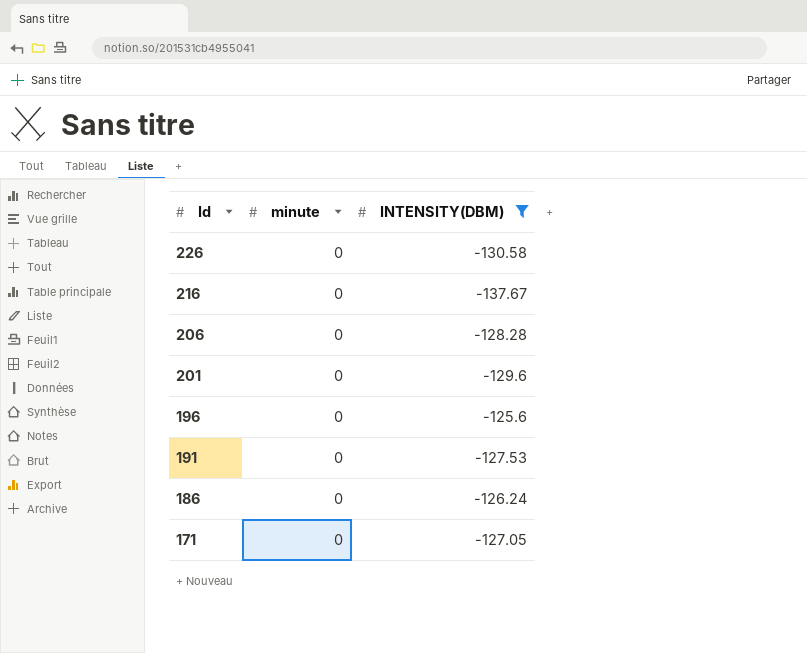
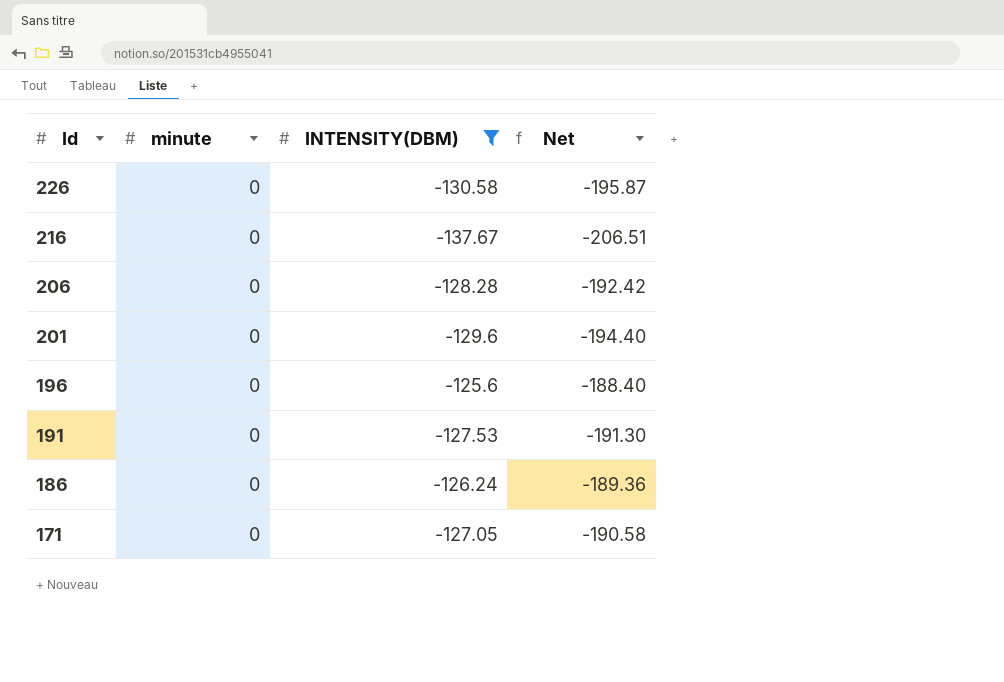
column Net | formula: none -> [INTENSITY(DBM)] * 1.5

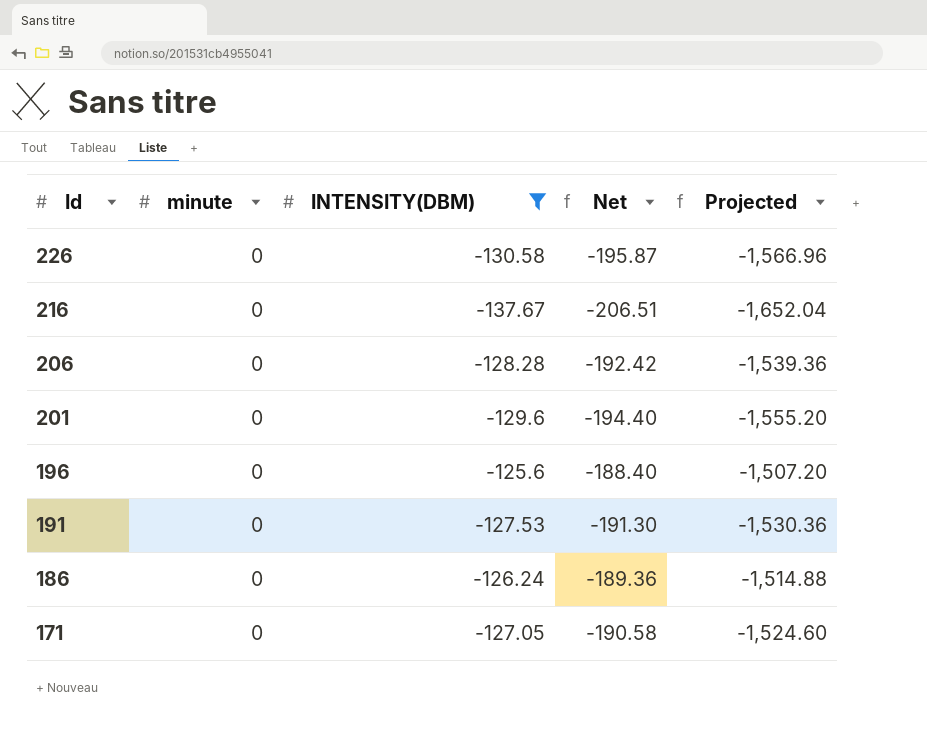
column Projected | formula: none -> [INTENSITY(DBM)] * 12

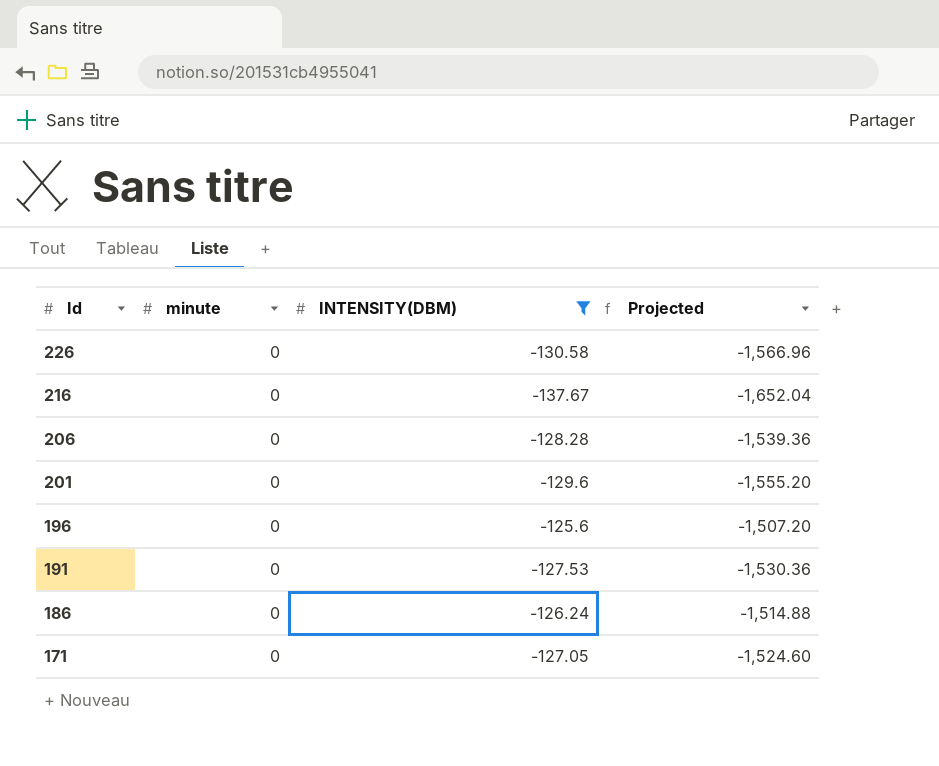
column Net | formula: [INTENSITY(DBM)] * 1.5 -> none

